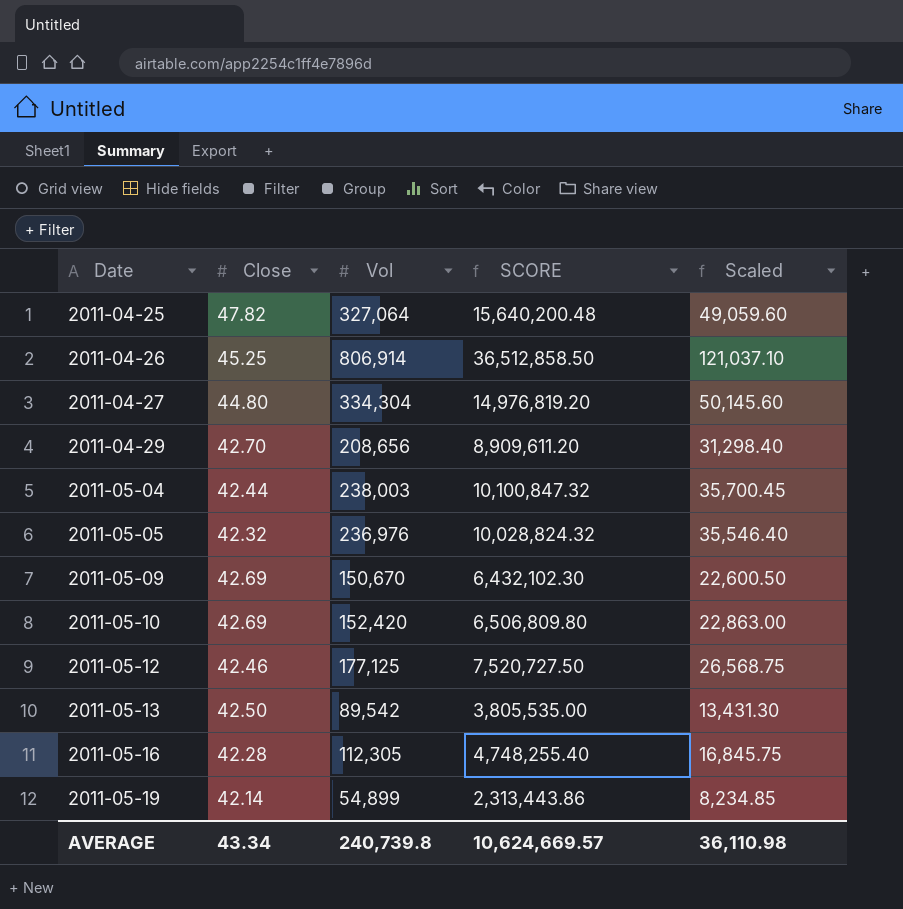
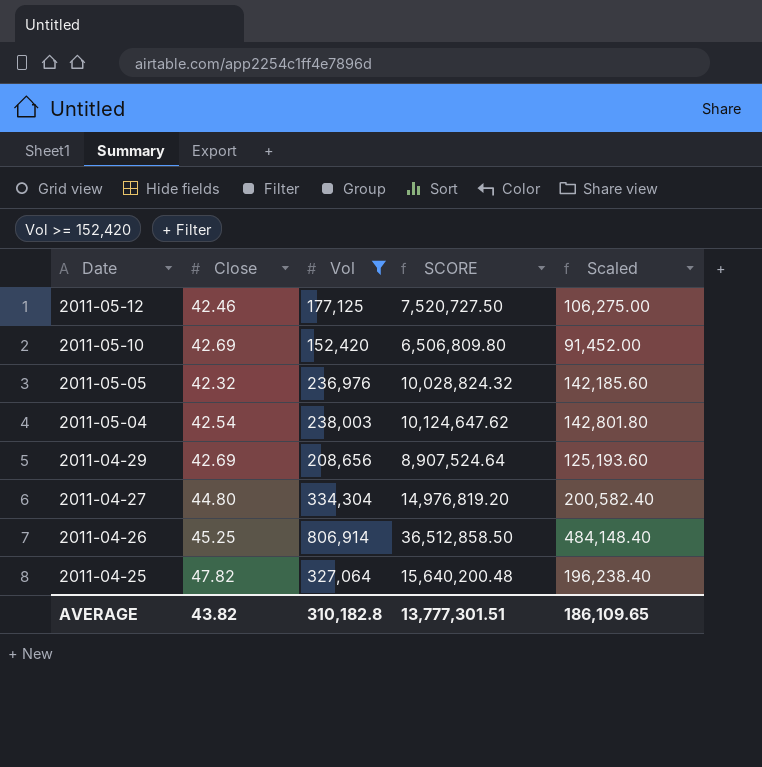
filter: none -> Vol >= 152,420
row order: Date ascending -> Date descending
column Scaled | formula: [Vol] * 0.15 -> [Vol] * 0.6
2011-05-04 | Close: 42.44 -> 42.54
2011-05-04 | SCORE: 10,100,847.32 -> 10,124,647.62
2011-04-29 | Close: 42.70 -> 42.69
2011-04-29 | SCORE: 8,909,611.20 -> 8,907,524.64
AVERAGE | Close: 43.34 -> 43.82
AVERAGE | Vol: 240,739.8 -> 310,182.8
AVERAGE | SCORE: 10,624,669.57 -> 13,777,301.51
AVERAGE | Scaled: 36,110.98 -> 186,109.65

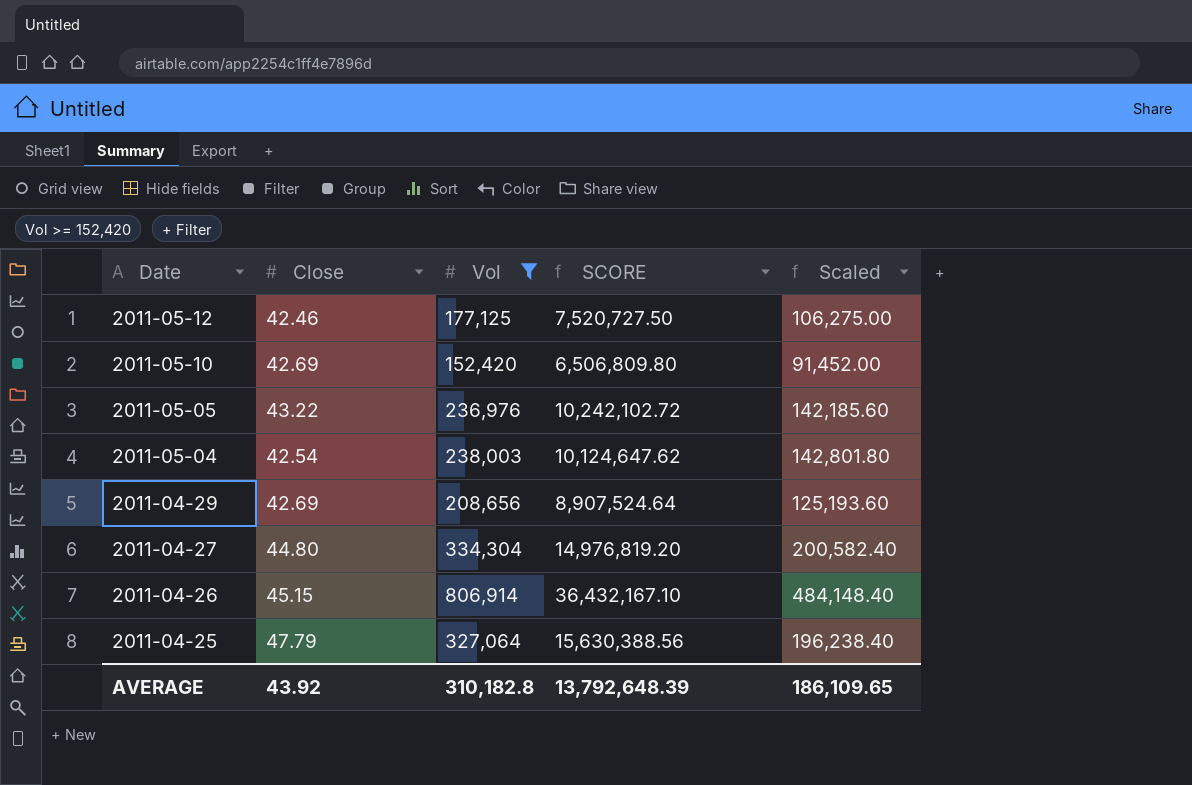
2011-05-05 | Close: 42.32 -> 43.22
2011-05-05 | SCORE: 10,028,824.32 -> 10,242,102.72
2011-04-26 | Close: 45.25 -> 45.15
2011-04-26 | SCORE: 36,512,858.50 -> 36,432,167.10
2011-04-25 | Close: 47.82 -> 47.79
2011-04-25 | SCORE: 15,640,200.48 -> 15,630,388.56
AVERAGE | Close: 43.82 -> 43.92
AVERAGE | SCORE: 13,777,301.51 -> 13,792,648.39

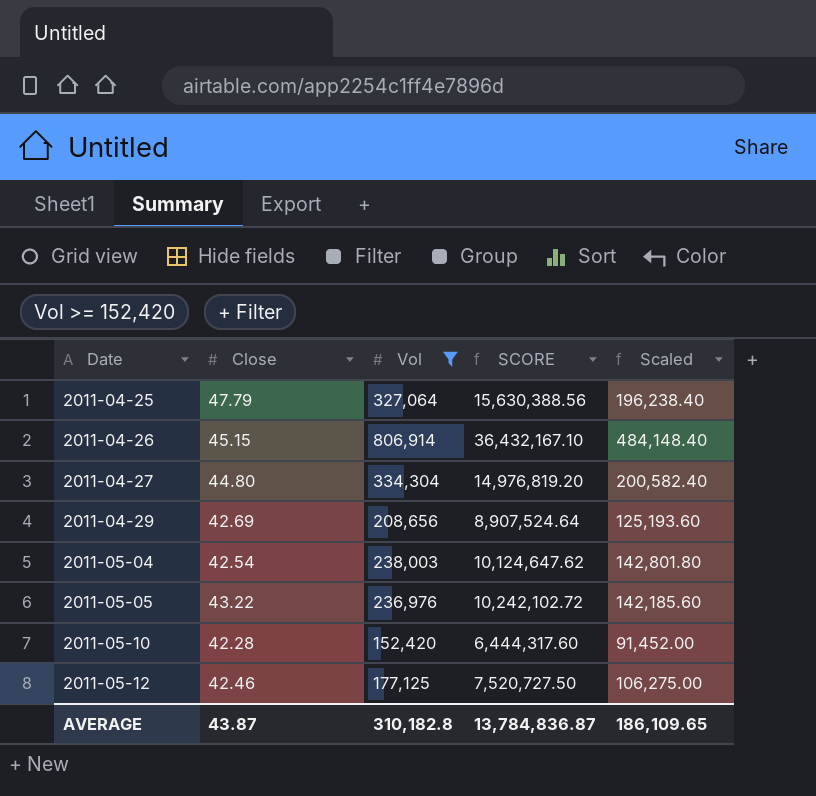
row order: Date descending -> Date ascending
2011-05-10 | Close: 42.69 -> 42.28
2011-05-10 | SCORE: 6,506,809.80 -> 6,444,317.60
AVERAGE | Close: 43.92 -> 43.87
AVERAGE | SCORE: 13,792,648.39 -> 13,784,836.87

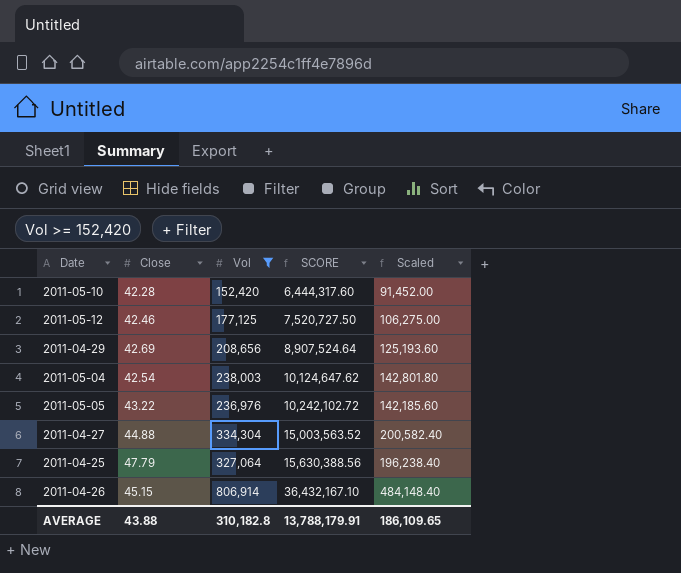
row order: Date ascending -> SCORE ascending
2011-04-27 | Close: 44.80 -> 44.88
2011-04-27 | SCORE: 14,976,819.20 -> 15,003,563.52
AVERAGE | Close: 43.87 -> 43.88
AVERAGE | SCORE: 13,784,836.87 -> 13,788,179.91

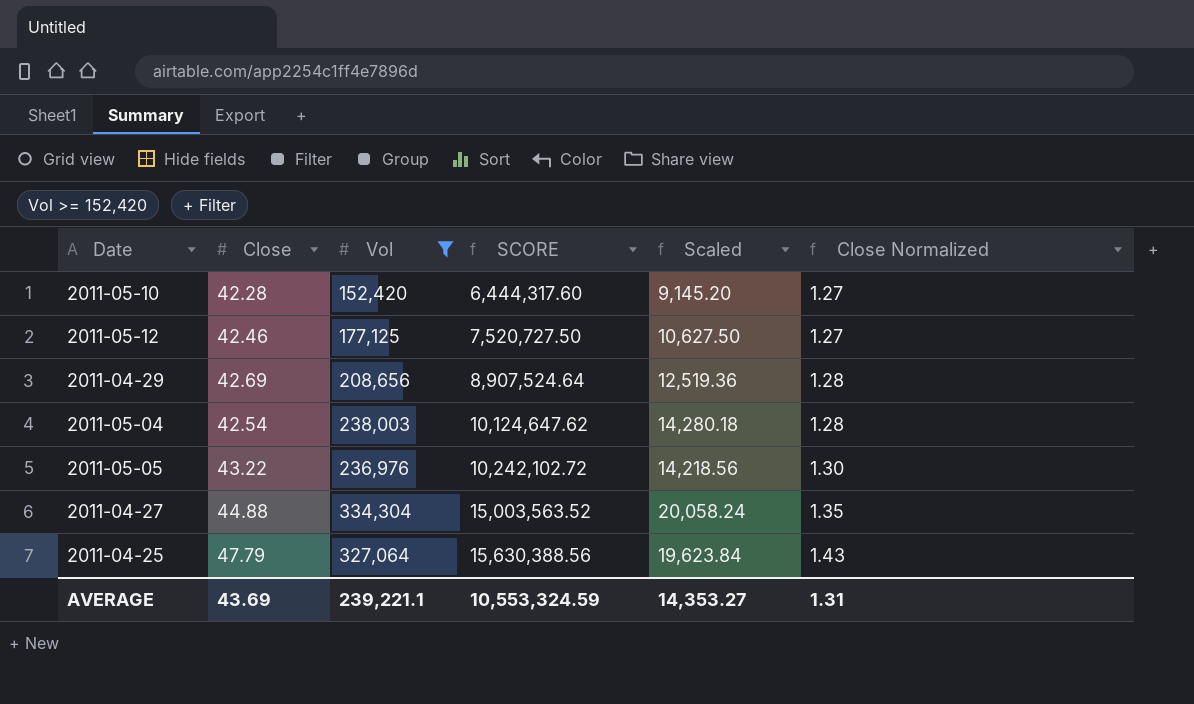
column Scaled | formula: [Vol] * 0.6 -> [Vol] * 0.06
column Close Normalized | formula: none -> [Close] * 0.03
row 2011-04-26: 45.15 | 806,914 | 36,432,167.10 | 484,148.40 -> none
AVERAGE | Close: 43.88 -> 43.69
AVERAGE | Vol: 310,182.8 -> 239,221.1
AVERAGE | SCORE: 13,788,179.91 -> 10,553,324.59
AVERAGE | Scaled: 186,109.65 -> 14,353.27

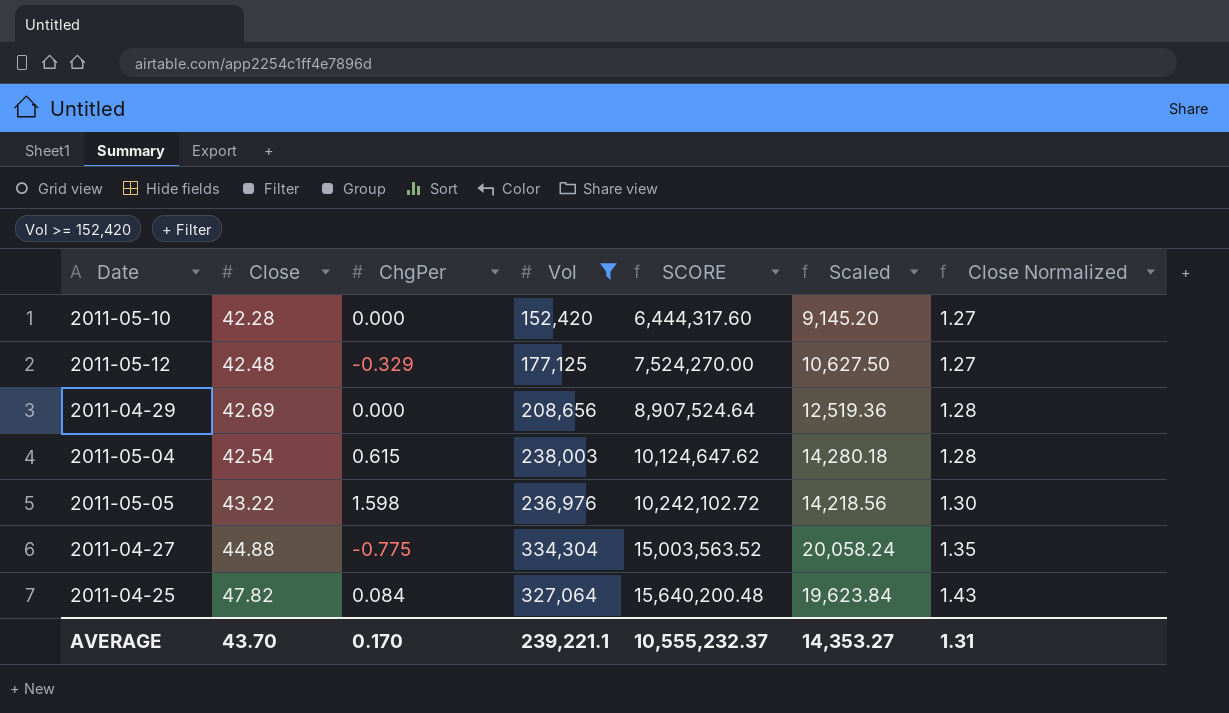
column ChgPer | position: none -> 3
2011-05-12 | Close: 42.46 -> 42.48
2011-05-12 | SCORE: 7,520,727.50 -> 7,524,270.00
2011-04-25 | Close: 47.79 -> 47.82
2011-04-25 | SCORE: 15,630,388.56 -> 15,640,200.48
AVERAGE | Close: 43.69 -> 43.70
AVERAGE | SCORE: 10,553,324.59 -> 10,555,232.37

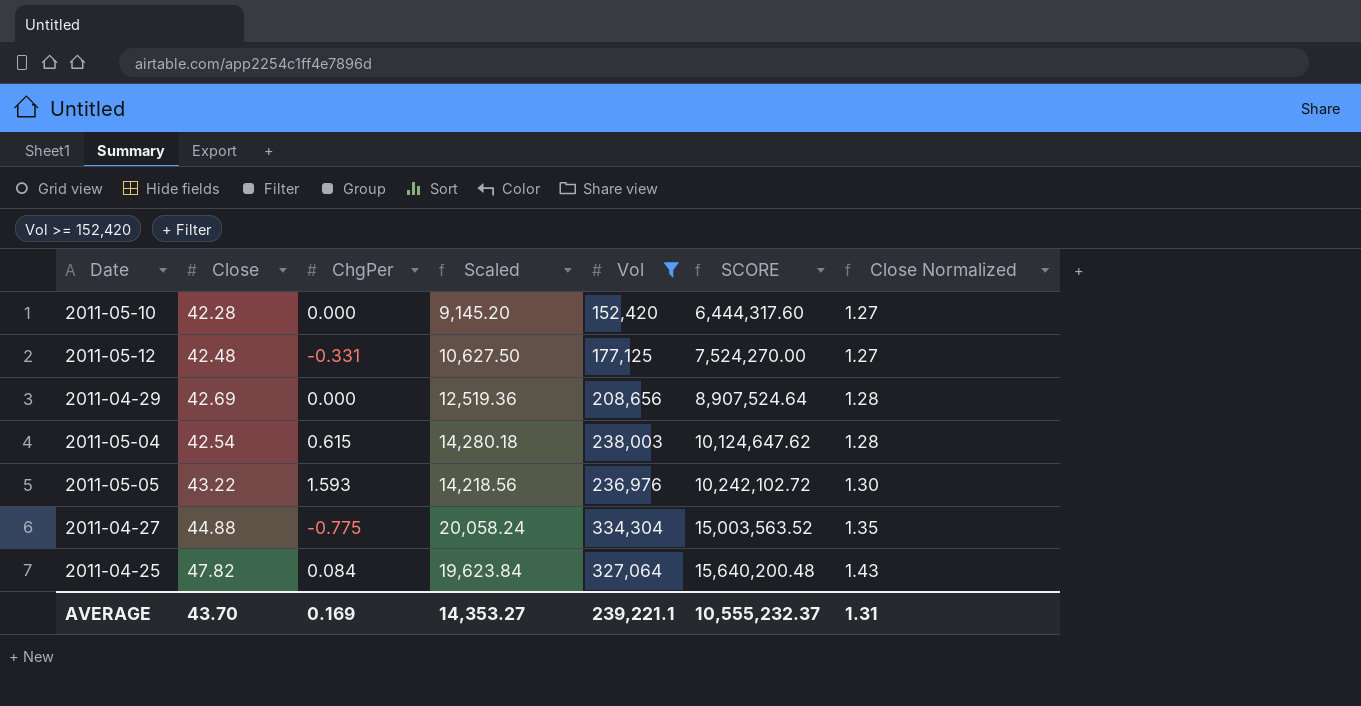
column Scaled | position: 6 -> 4
2011-05-12 | ChgPer: -0.329 -> -0.331
2011-05-05 | ChgPer: 1.598 -> 1.593
AVERAGE | ChgPer: 0.170 -> 0.169

